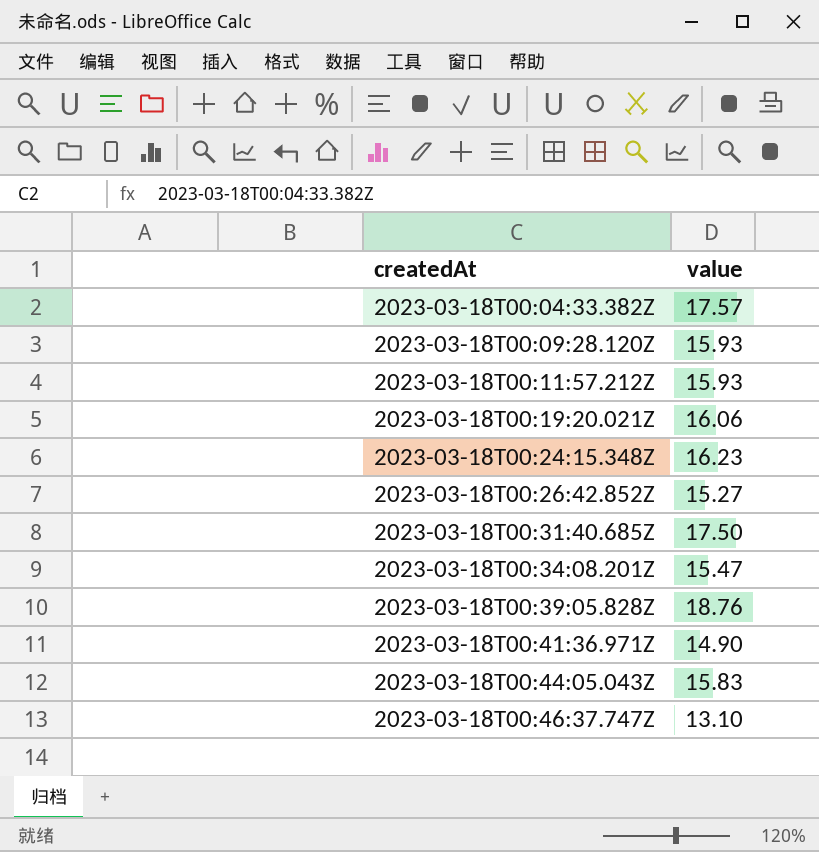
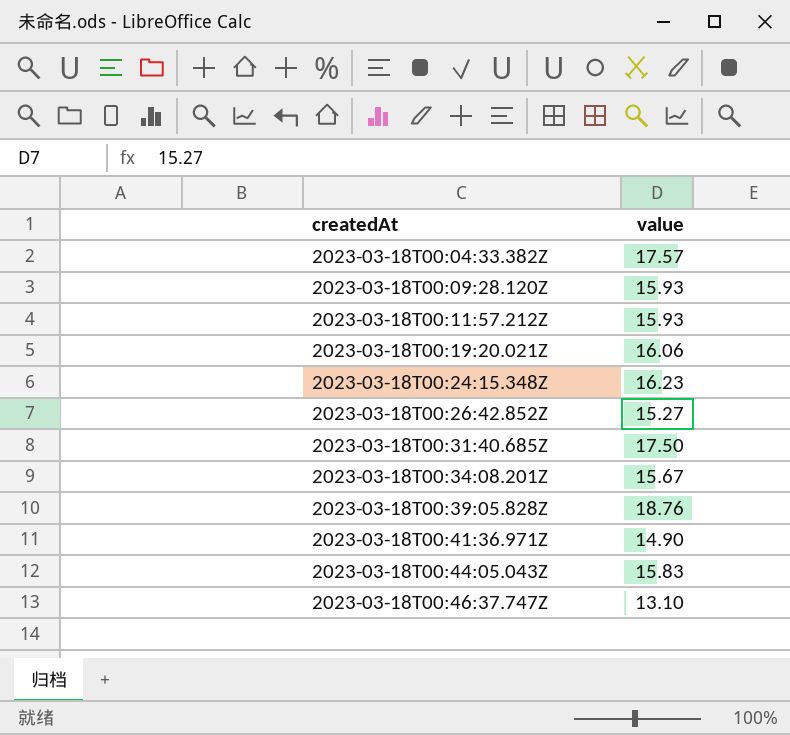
2023-03-18T00:34:08.201Z | value: 15.47 -> 15.67

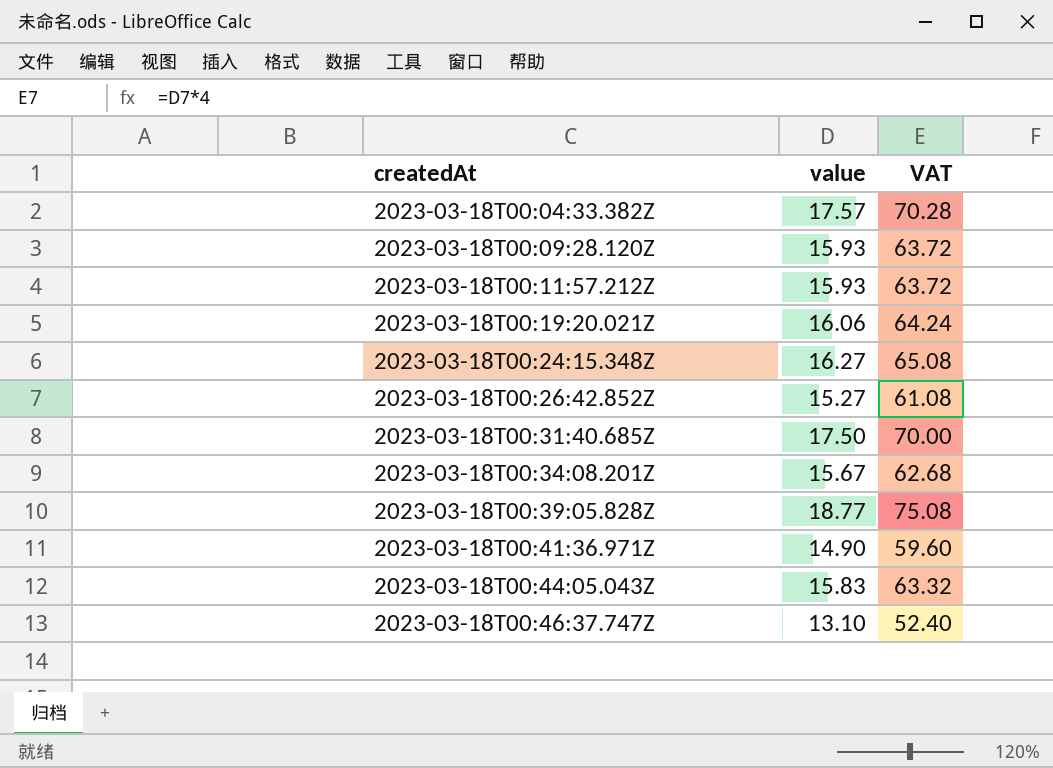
column VAT | formula: none -> [value] * 4
2023-03-18T00:24:15.348Z | value: 16.23 -> 16.27
2023-03-18T00:39:05.828Z | value: 18.76 -> 18.77

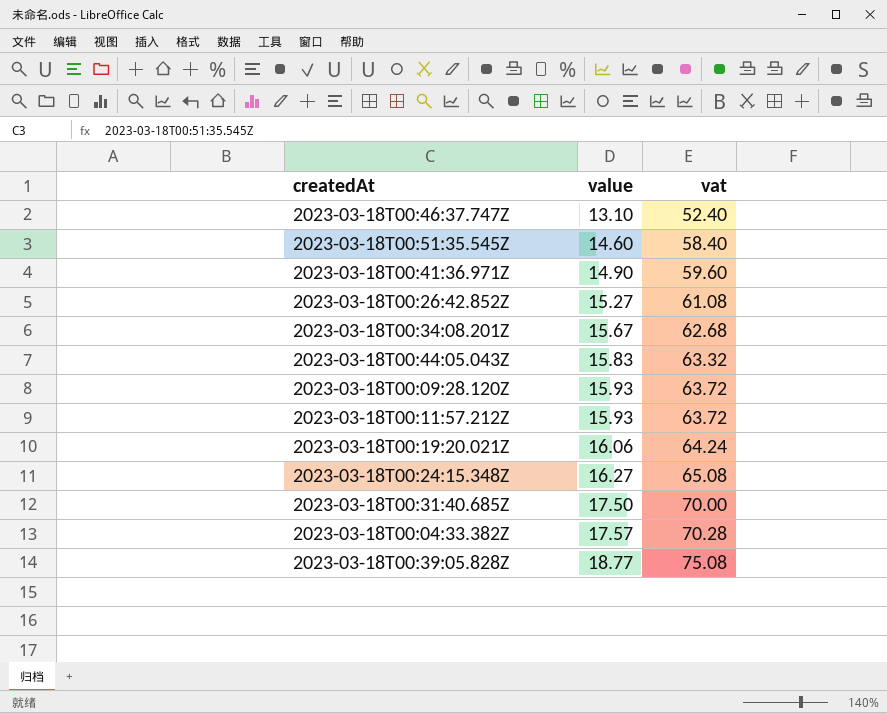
row order: createdAt ascending -> value ascending
column name: VAT -> vat
row 2023-03-18T00:51:35.545Z: none -> 14.60 | 58.40

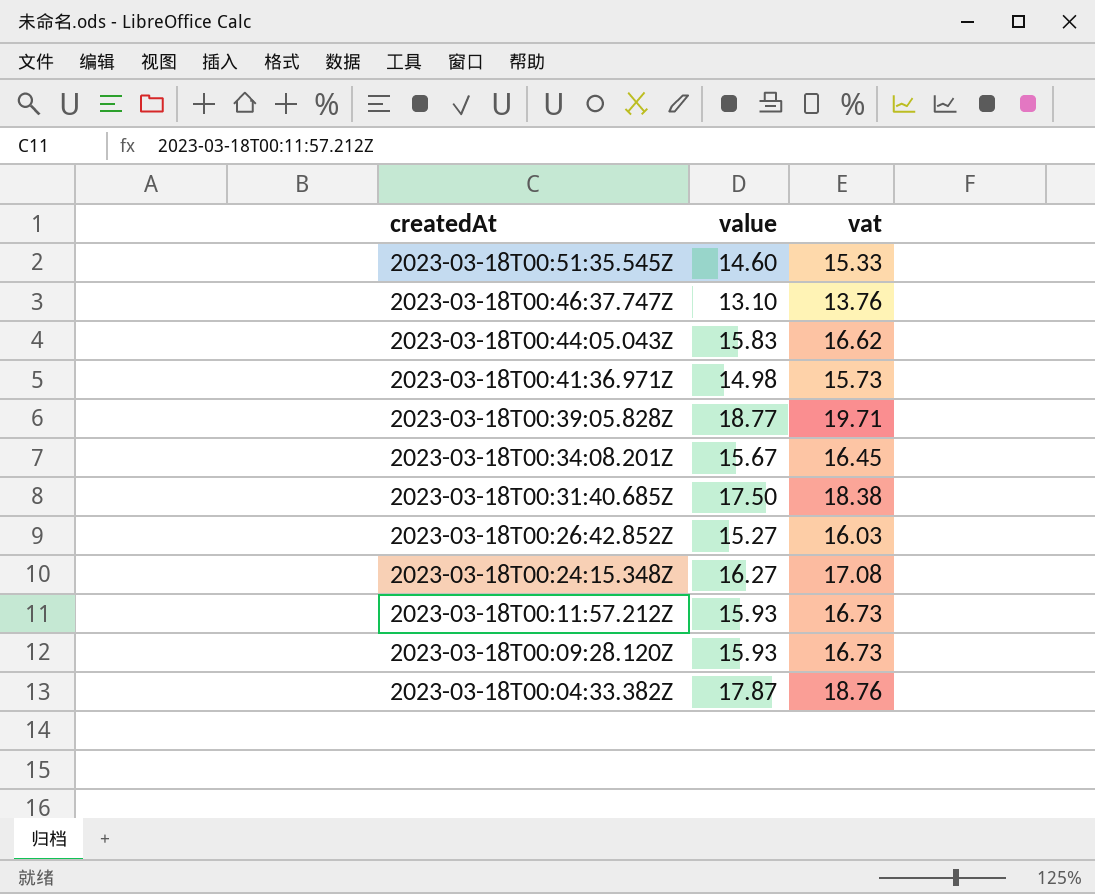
row order: value ascending -> createdAt descending
column vat | formula: [value] * 4 -> [value] * 1.05
row 2023-03-18T00:19:20.021Z: 16.06 | 64.24 -> none
2023-03-18T00:41:36.971Z | value: 14.90 -> 14.98
2023-03-18T00:04:33.382Z | value: 17.57 -> 17.87

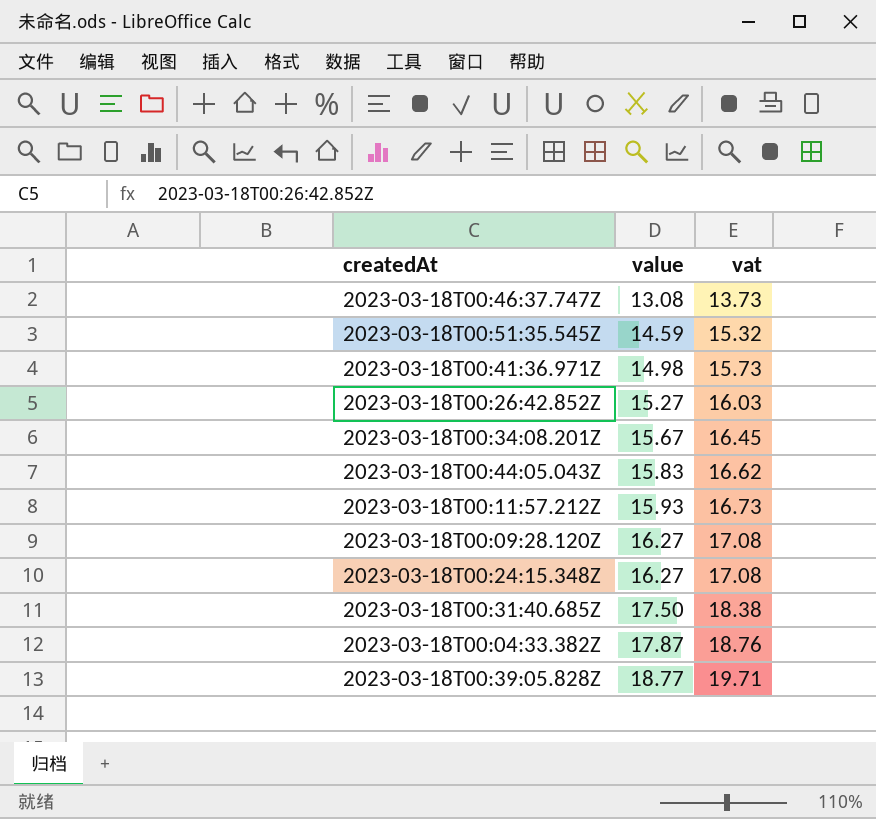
row order: createdAt descending -> value ascending
2023-03-18T00:46:37.747Z | value: 13.10 -> 13.08
2023-03-18T00:46:37.747Z | vat: 13.76 -> 13.73
2023-03-18T00:51:35.545Z | value: 14.60 -> 14.59
2023-03-18T00:51:35.545Z | vat: 15.33 -> 15.32
2023-03-18T00:09:28.120Z | value: 15.93 -> 16.27
2023-03-18T00:09:28.120Z | vat: 16.73 -> 17.08

